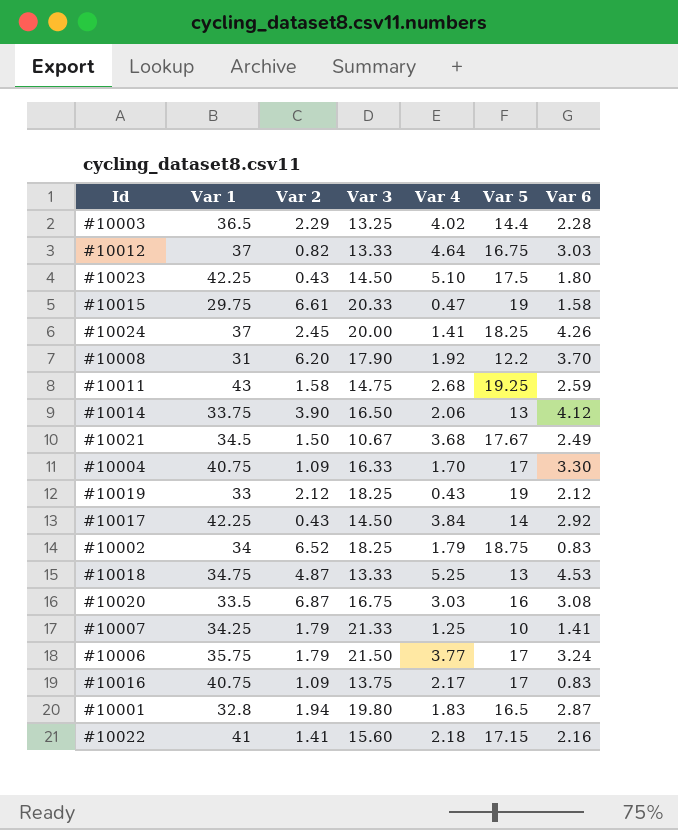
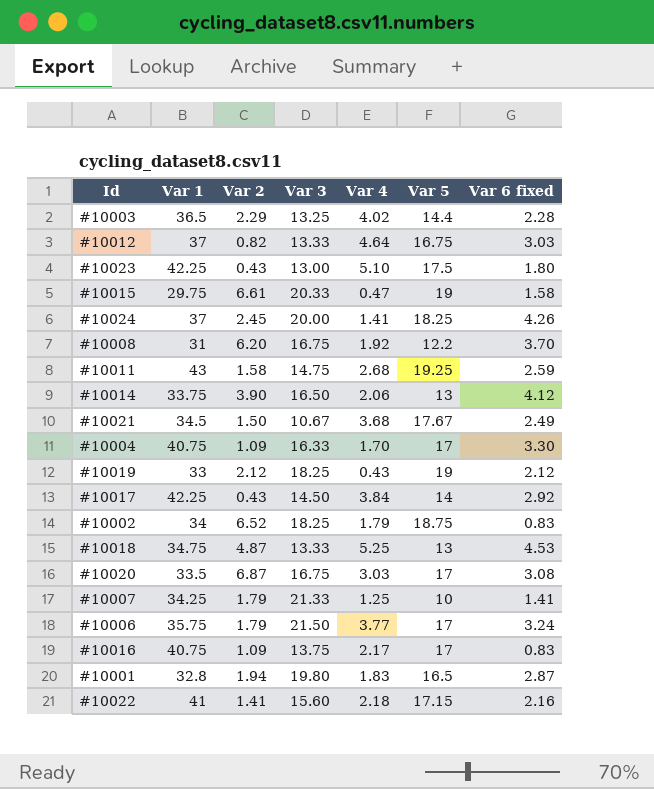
column name: Var 6 -> Var 6 fixed
#10023 | Var 3: 14.50 -> 13.00
#10008 | Var 3: 17.90 -> 16.75
#10020 | Var 5: 16 -> 17

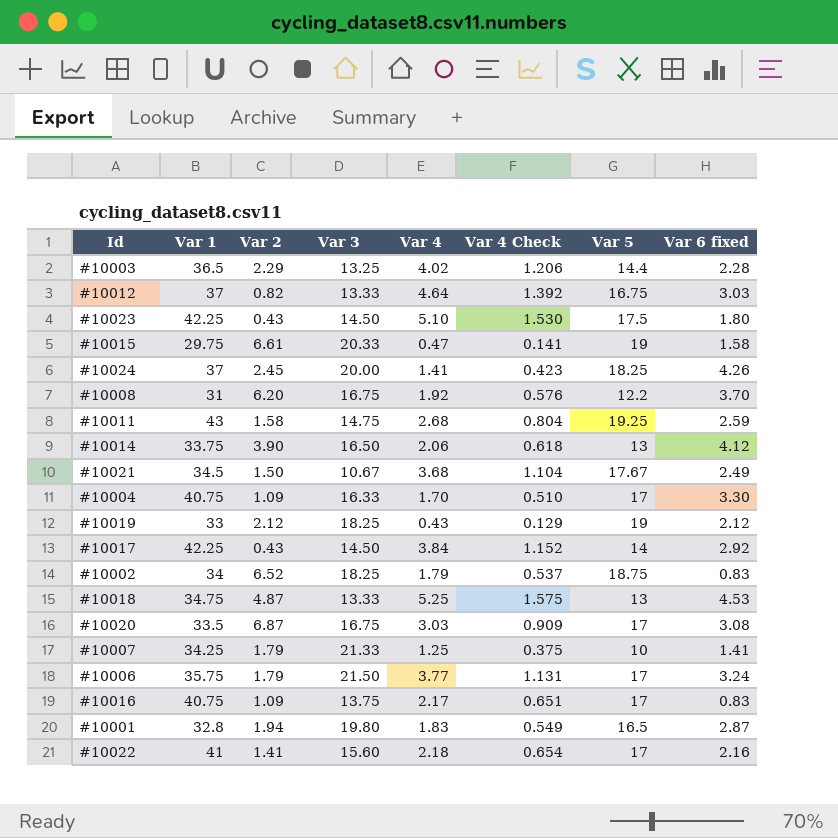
column Var 4 Check | formula: none -> [Var 4] * 0.3
#10023 | Var 3: 13.00 -> 14.50
#10022 | Var 5: 17.15 -> 17

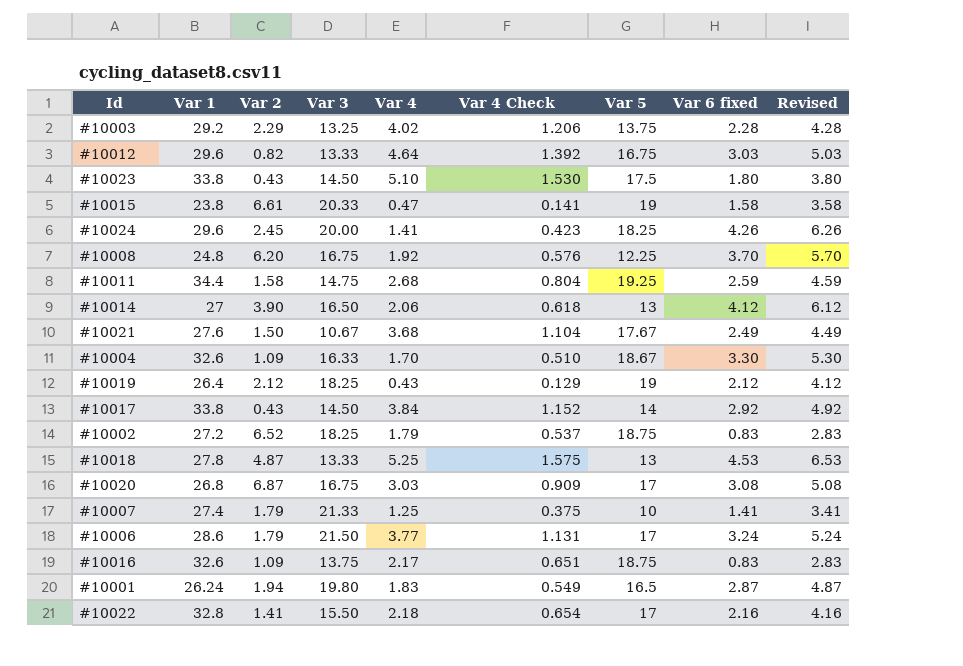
column Revised | formula: none -> [Var 6 fixed] + 2
#10003 | Var 1: 36.5 -> 29.2
#10003 | Var 5: 14.4 -> 13.75
#10012 | Var 1: 37 -> 29.6
#10023 | Var 1: 42.25 -> 33.8
#10015 | Var 1: 29.75 -> 23.8
#10024 | Var 1: 37 -> 29.6
#10008 | Var 1: 31 -> 24.8
#10008 | Var 5: 12.2 -> 12.25
#10011 | Var 1: 43 -> 34.4
#10014 | Var 1: 33.75 -> 27
#10021 | Var 1: 34.5 -> 27.6
#10004 | Var 1: 40.75 -> 32.6
#10004 | Var 5: 17 -> 18.67
#10019 | Var 1: 33 -> 26.4
#10017 | Var 1: 42.25 -> 33.8
#10002 | Var 1: 34 -> 27.2
#10018 | Var 1: 34.75 -> 27.8
#10020 | Var 1: 33.5 -> 26.8
#10007 | Var 1: 34.25 -> 27.4
#10006 | Var 1: 35.75 -> 28.6
#10016 | Var 1: 40.75 -> 32.6
#10016 | Var 5: 17 -> 18.75
#10001 | Var 1: 32.8 -> 26.24
#10022 | Var 1: 41 -> 32.8
#10022 | Var 3: 15.60 -> 15.50

